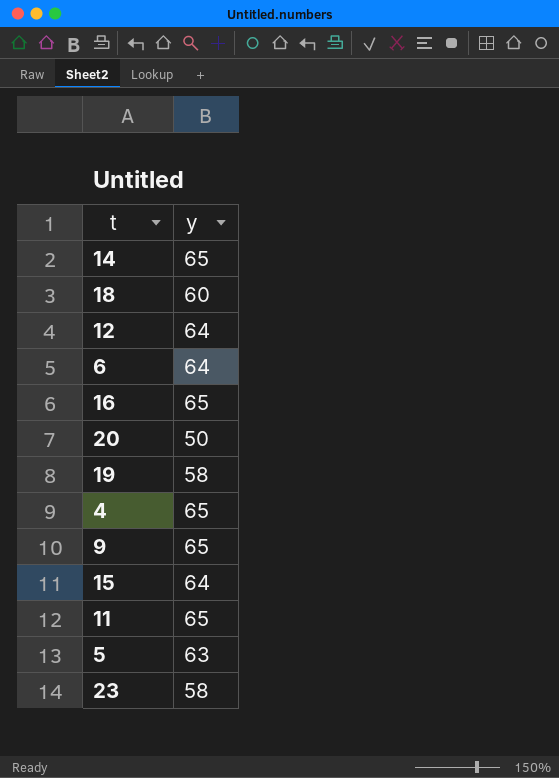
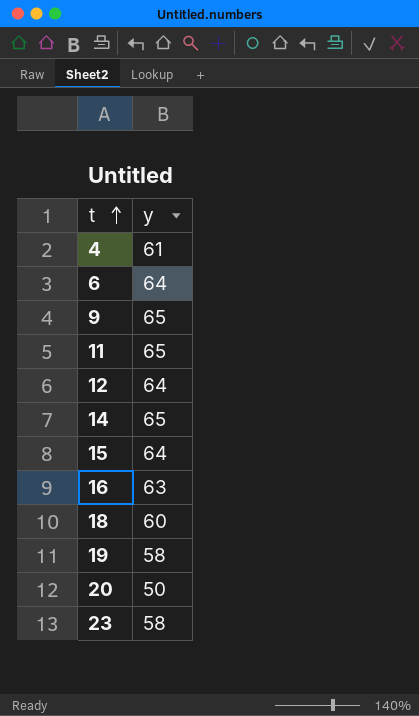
row order: none -> t ascending
row 5: 63 -> none
4 | y: 65 -> 61
16 | y: 65 -> 63

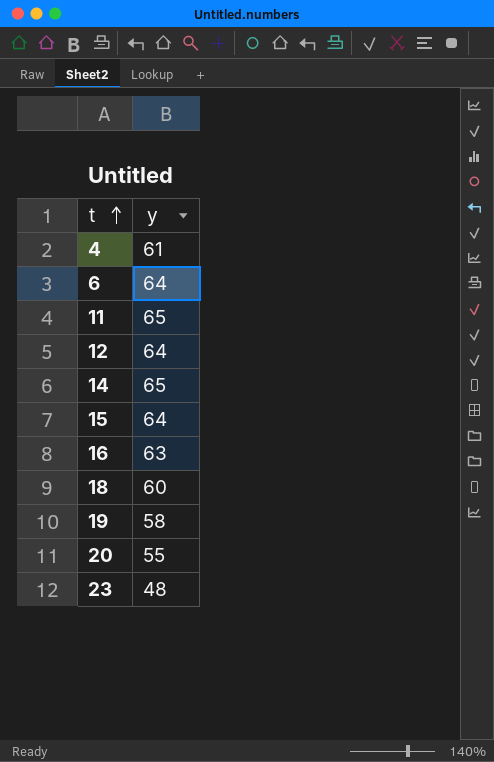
row 9: 65 -> none
20 | y: 50 -> 55
23 | y: 58 -> 48

